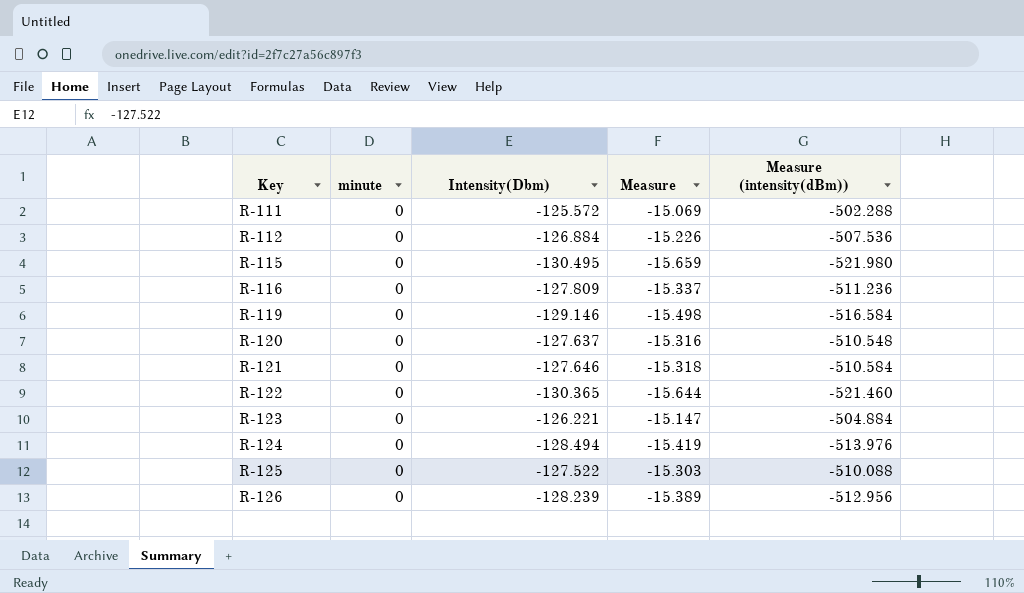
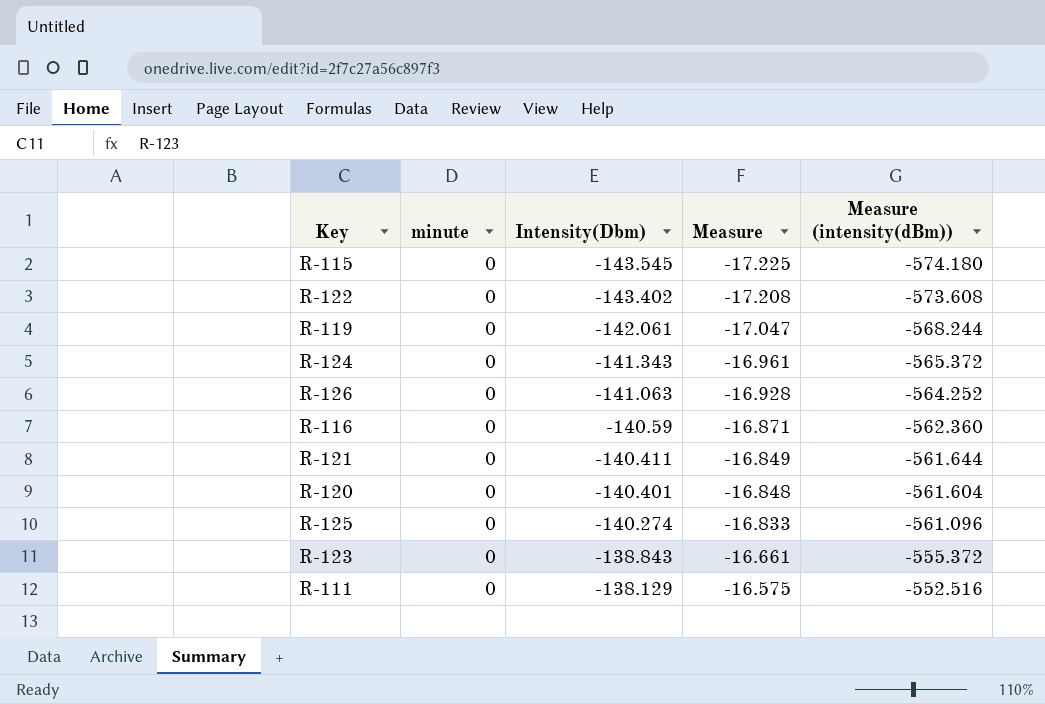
row order: Key ascending -> Intensity(Dbm) ascending
row R-112: 0 | -126.884 | -15.226 | -507.536 -> none
R-115 | Intensity(Dbm): -130.495 -> -143.545
R-115 | Measure: -15.659 -> -17.225
R-115 | Measure (intensity(dBm)): -521.980 -> -574.180
R-122 | Intensity(Dbm): -130.365 -> -143.402
R-122 | Measure: -15.644 -> -17.208
R-122 | Measure (intensity(dBm)): -521.460 -> -573.608
R-119 | Intensity(Dbm): -129.146 -> -142.061
R-119 | Measure: -15.498 -> -17.047
R-119 | Measure (intensity(dBm)): -516.584 -> -568.244
R-124 | Intensity(Dbm): -128.494 -> -141.343
R-124 | Measure: -15.419 -> -16.961
R-124 | Measure (intensity(dBm)): -513.976 -> -565.372
R-126 | Intensity(Dbm): -128.239 -> -141.063
R-126 | Measure: -15.389 -> -16.928
R-126 | Measure (intensity(dBm)): -512.956 -> -564.252
R-116 | Intensity(Dbm): -127.809 -> -140.59
R-116 | Measure: -15.337 -> -16.871
R-116 | Measure (intensity(dBm)): -511.236 -> -562.360
R-121 | Intensity(Dbm): -127.646 -> -140.411
R-121 | Measure: -15.318 -> -16.849
R-121 | Measure (intensity(dBm)): -510.584 -> -561.644
R-120 | Intensity(Dbm): -127.637 -> -140.401
R-120 | Measure: -15.316 -> -16.848
R-120 | Measure (intensity(dBm)): -510.548 -> -561.604
R-125 | Intensity(Dbm): -127.522 -> -140.274
R-125 | Measure: -15.303 -> -16.833
R-125 | Measure (intensity(dBm)): -510.088 -> -561.096
R-123 | Intensity(Dbm): -126.221 -> -138.843
R-123 | Measure: -15.147 -> -16.661
R-123 | Measure (intensity(dBm)): -504.884 -> -555.372
R-111 | Intensity(Dbm): -125.572 -> -138.129
R-111 | Measure: -15.069 -> -16.575
R-111 | Measure (intensity(dBm)): -502.288 -> -552.516

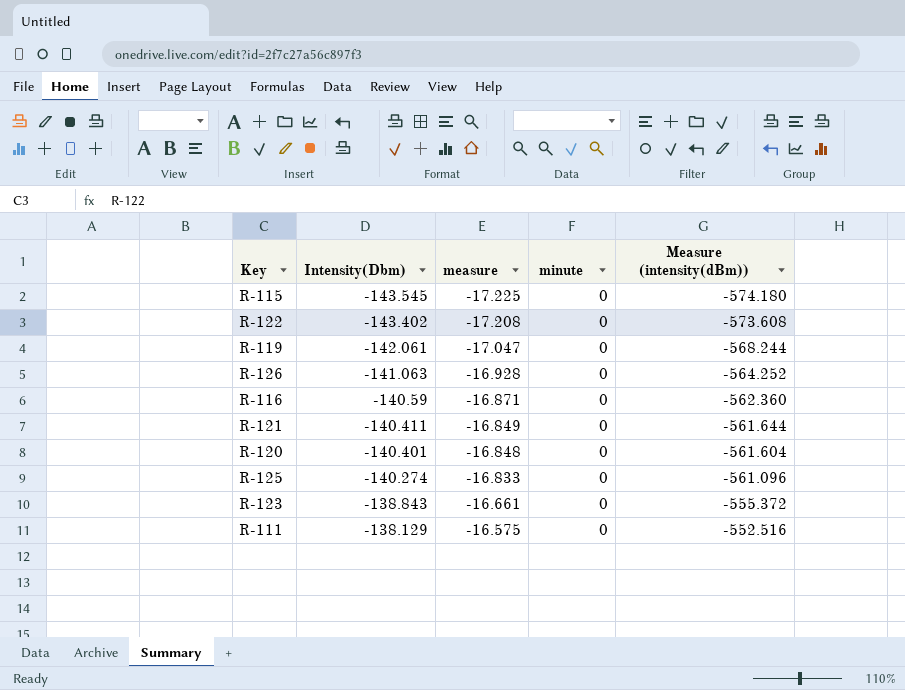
column name: Measure -> measure
column minute | position: 2 -> 4
row R-124: 0 | -141.343 | -16.961 | -565.372 -> none

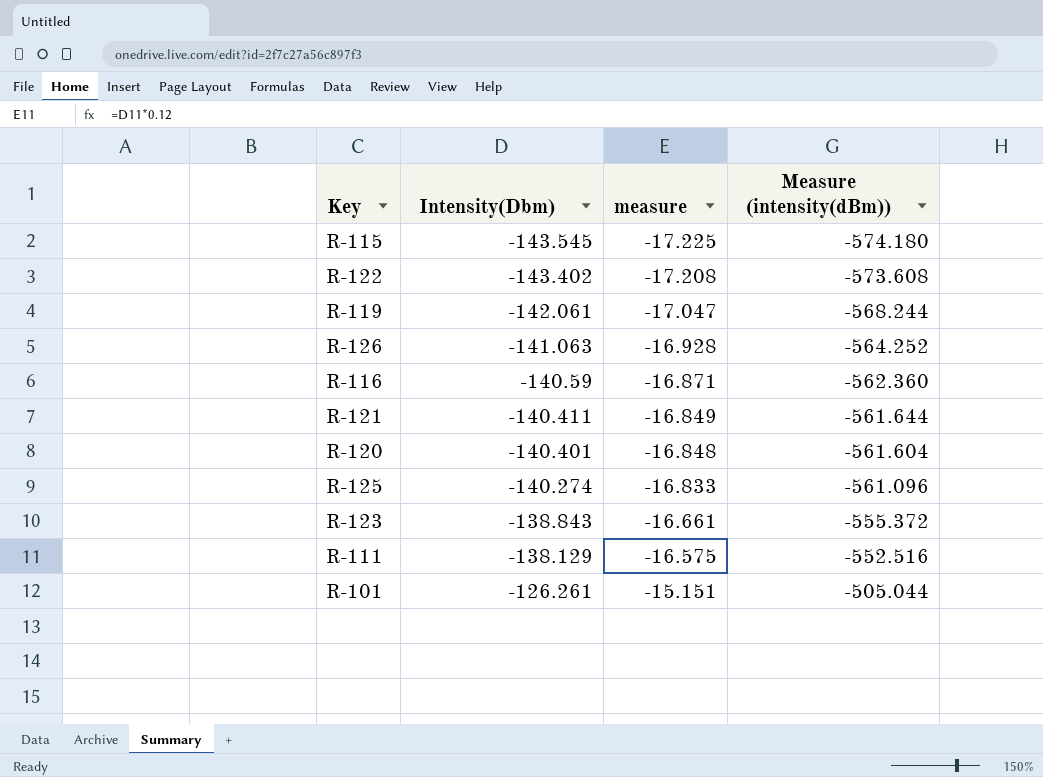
column minute | position: 4 -> none
row R-101: none -> -126.261 | -15.151 | -505.044

